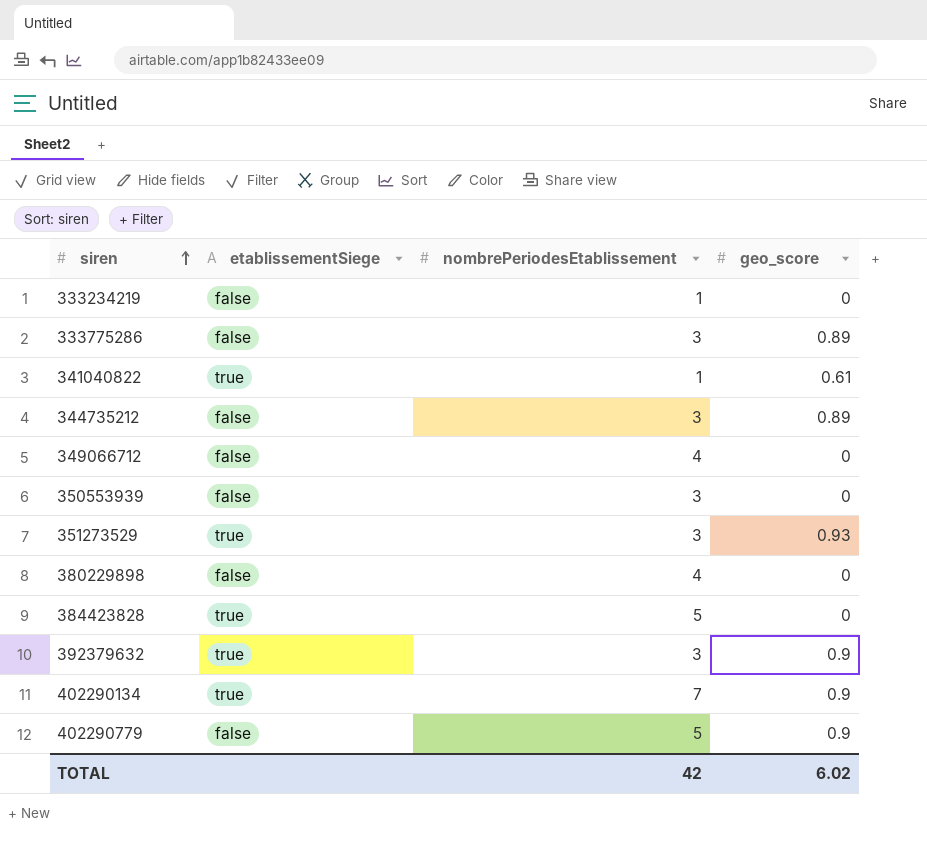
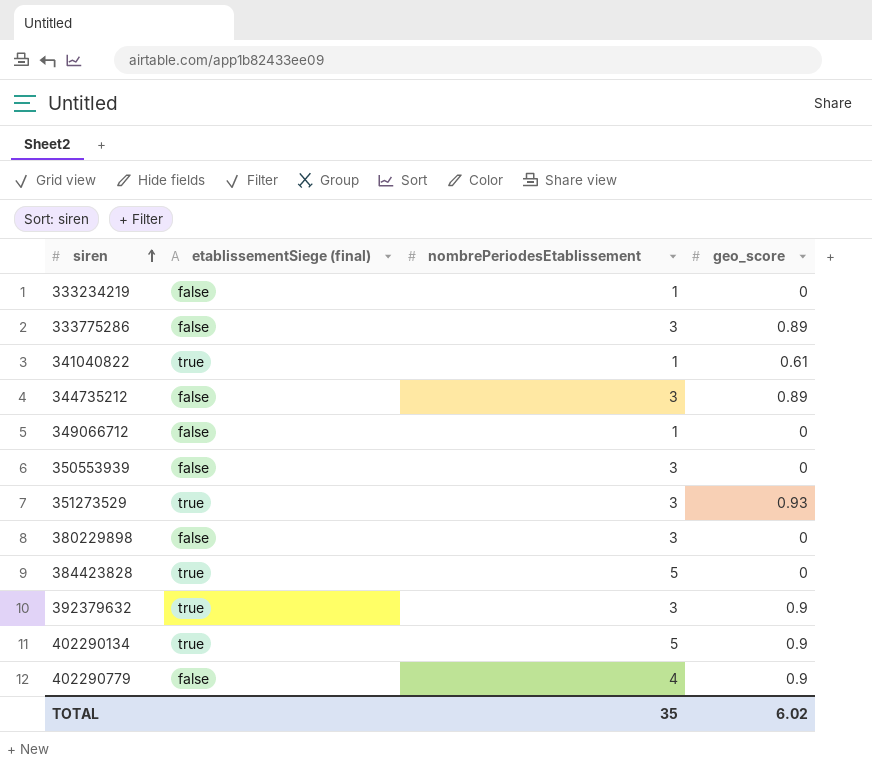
column name: etablissementSiege -> etablissementSiege (final)
349066712 | nombrePeriodesEtablissement: 4 -> 1
380229898 | nombrePeriodesEtablissement: 4 -> 3
402290134 | nombrePeriodesEtablissement: 7 -> 5
402290779 | nombrePeriodesEtablissement: 5 -> 4
TOTAL | nombrePeriodesEtablissement: 42 -> 35

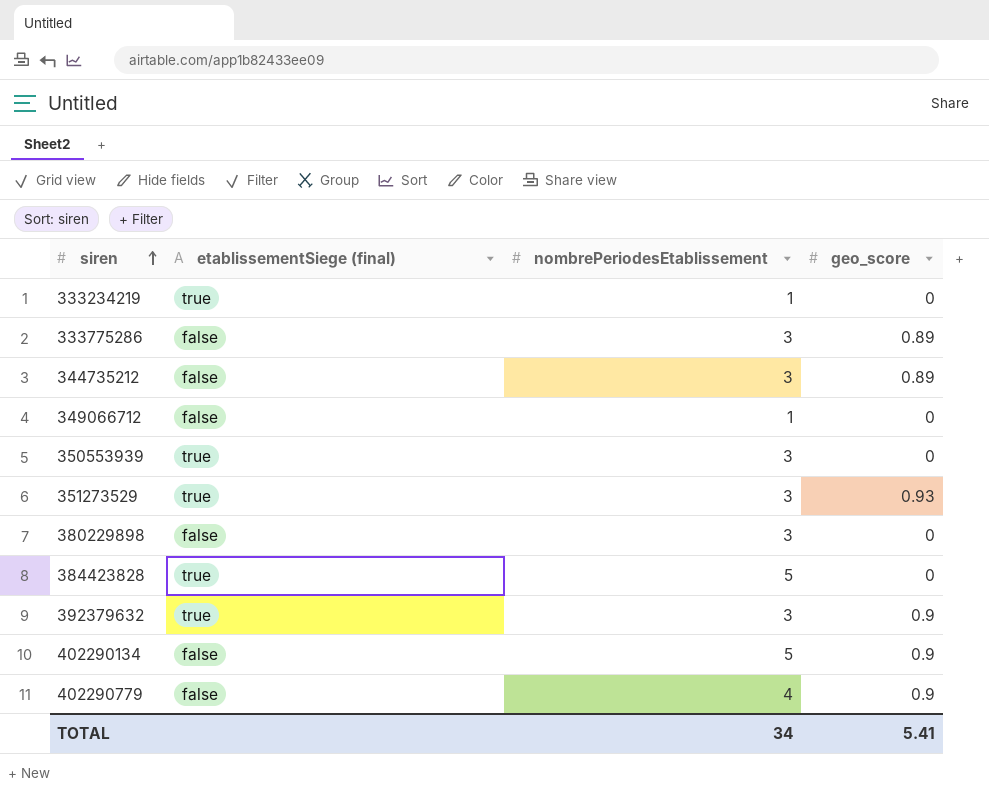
row 341040822: true | 1 | 0.61 -> none
333234219 | etablissementSiege (final): false -> true
350553939 | etablissementSiege (final): false -> true
402290134 | etablissementSiege (final): true -> false
TOTAL | nombrePeriodesEtablissement: 35 -> 34
TOTAL | geo_score: 6.02 -> 5.41

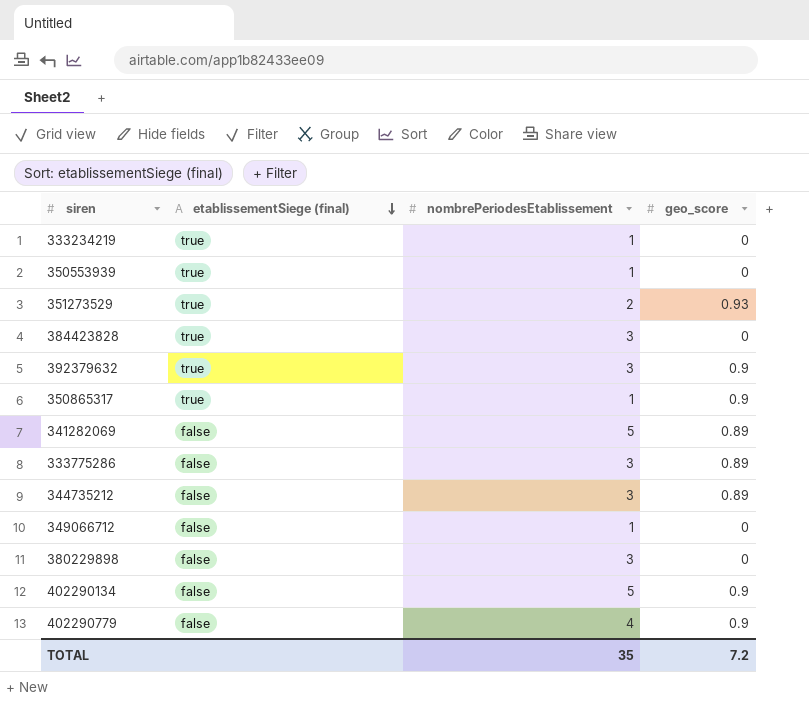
row order: siren ascending -> etablissementSiege (final) descending
350553939 | nombrePeriodesEtablissement: 3 -> 1
351273529 | nombrePeriodesEtablissement: 3 -> 2
384423828 | nombrePeriodesEtablissement: 5 -> 3
row 350865317: none -> true | 1 | 0.9
row 341282069: none -> false | 5 | 0.89
TOTAL | nombrePeriodesEtablissement: 34 -> 35
TOTAL | geo_score: 5.41 -> 7.2

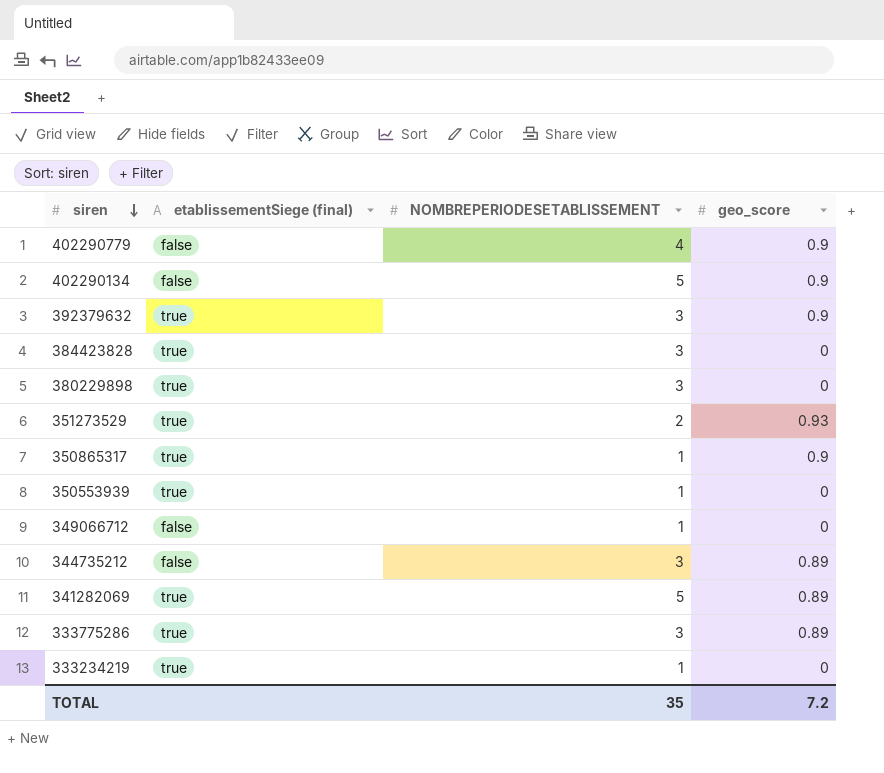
row order: etablissementSiege (final) descending -> siren descending
column name: nombrePeriodesEtablissement -> NOMBREPERIODESETABLISSEMENT
380229898 | etablissementSiege (final): false -> true
341282069 | etablissementSiege (final): false -> true
333775286 | etablissementSiege (final): false -> true

